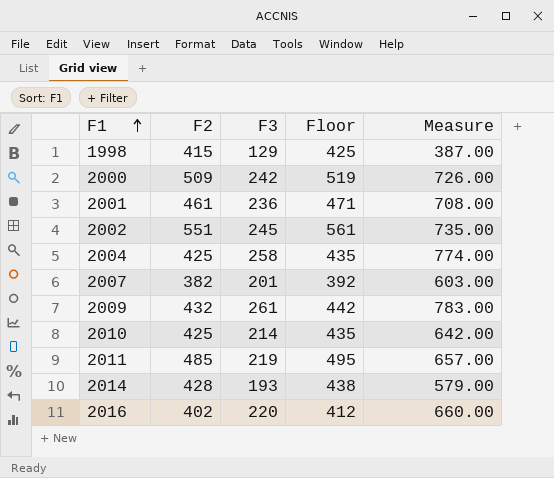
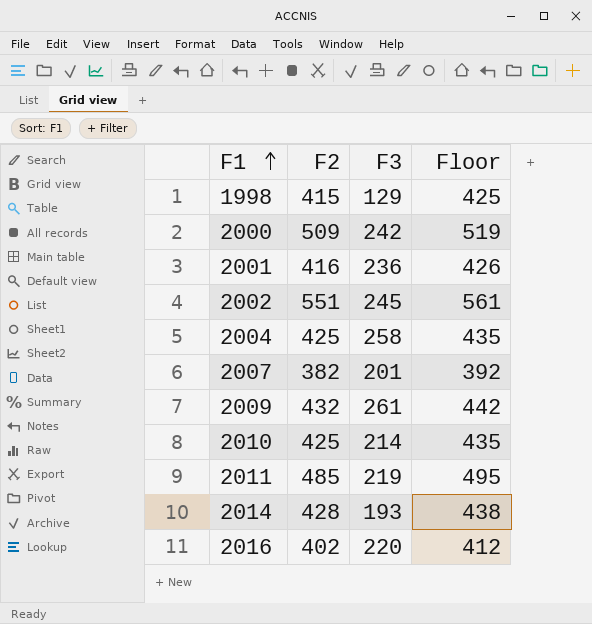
column Measure | formula: [F3] * 3 -> none
2001 | F2: 461 -> 416
2001 | Floor: 471 -> 426

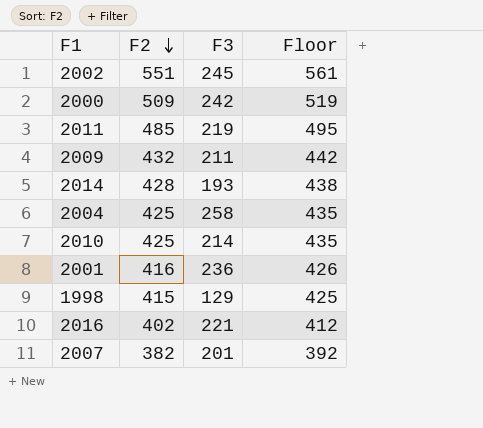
row order: F1 ascending -> F2 descending
2009 | F3: 261 -> 211
2016 | F3: 220 -> 221

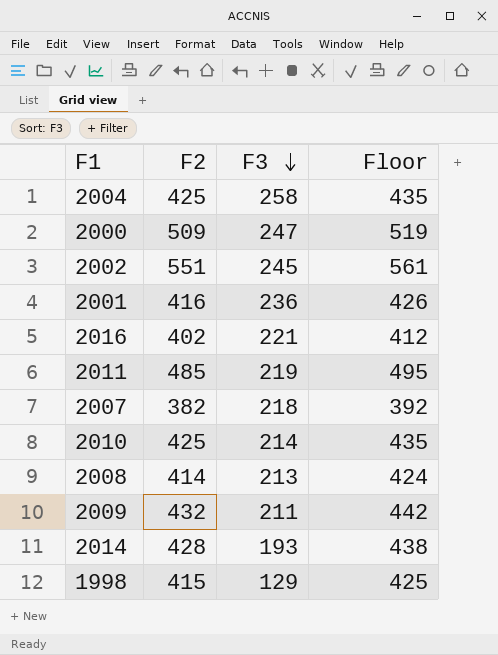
row order: F2 descending -> F3 descending
2000 | F3: 242 -> 247
2007 | F3: 201 -> 218
row 2008: none -> 414 | 213 | 424

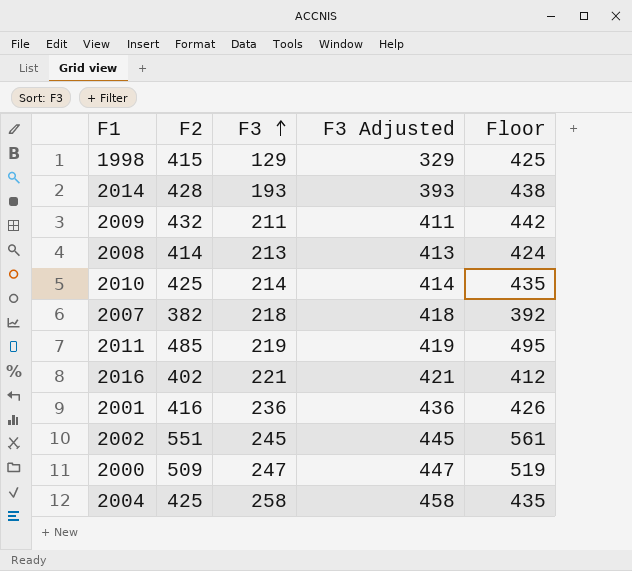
row order: F3 descending -> F3 ascending
column F3 Adjusted | formula: none -> [F3] + 200

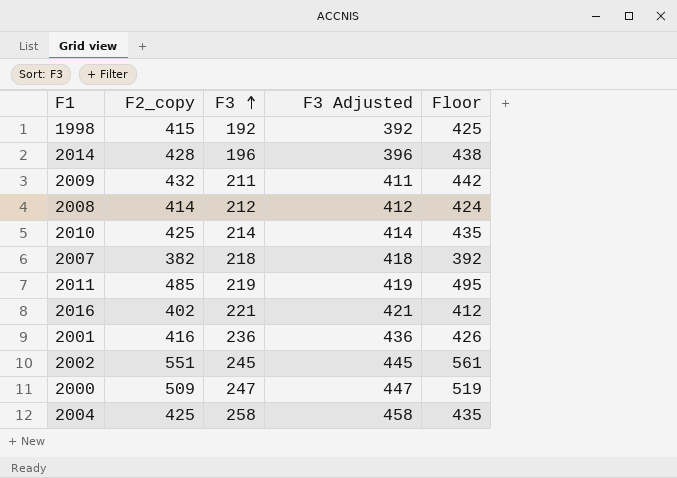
column name: F2 -> F2_copy
1998 | F3: 129 -> 192
1998 | F3 Adjusted: 329 -> 392
2014 | F3: 193 -> 196
2014 | F3 Adjusted: 393 -> 396
2008 | F3: 213 -> 212
2008 | F3 Adjusted: 413 -> 412

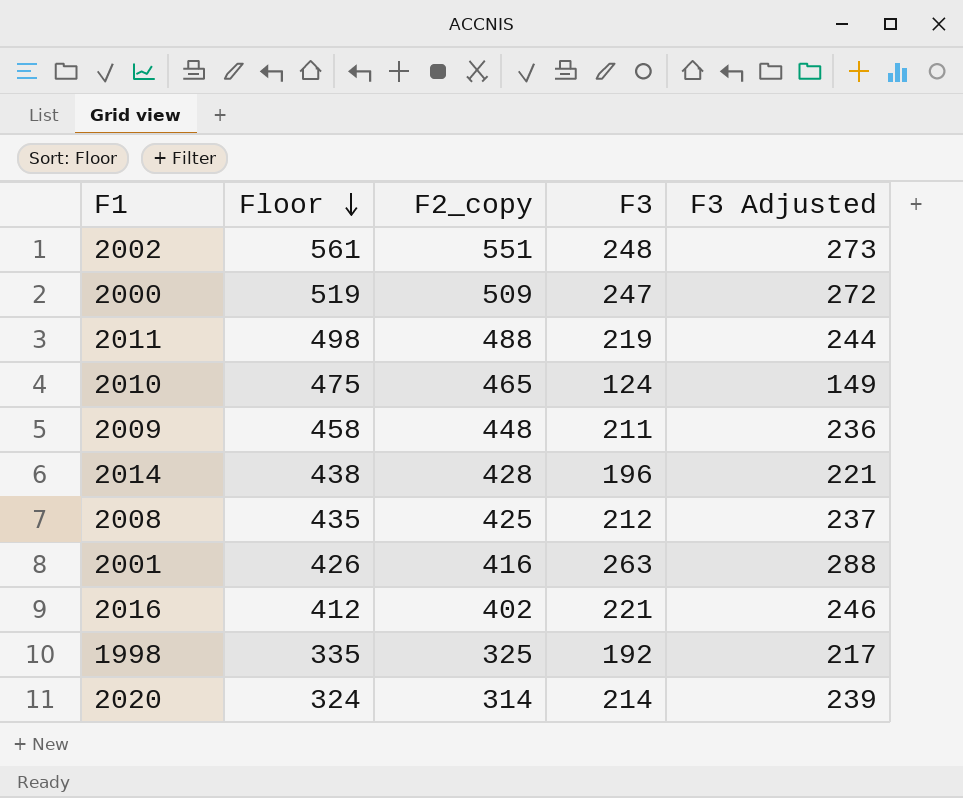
row order: F3 ascending -> Floor descending
column Floor | position: 5 -> 2
column F3 Adjusted | formula: [F3] + 200 -> [F3] + 25
row 2007: 382 | 218 | 418 | 392 -> none
row 2004: 425 | 258 | 458 | 435 -> none
2002 | F3: 245 -> 248
2011 | Floor: 495 -> 498
2011 | F2_copy: 485 -> 488
2010 | Floor: 435 -> 475
2010 | F2_copy: 425 -> 465
2010 | F3: 214 -> 124
2009 | Floor: 442 -> 458
2009 | F2_copy: 432 -> 448
2008 | Floor: 424 -> 435
2008 | F2_copy: 414 -> 425
2001 | F3: 236 -> 263
1998 | Floor: 425 -> 335
1998 | F2_copy: 415 -> 325
row 2020: none -> 324 | 314 | 214 | 239

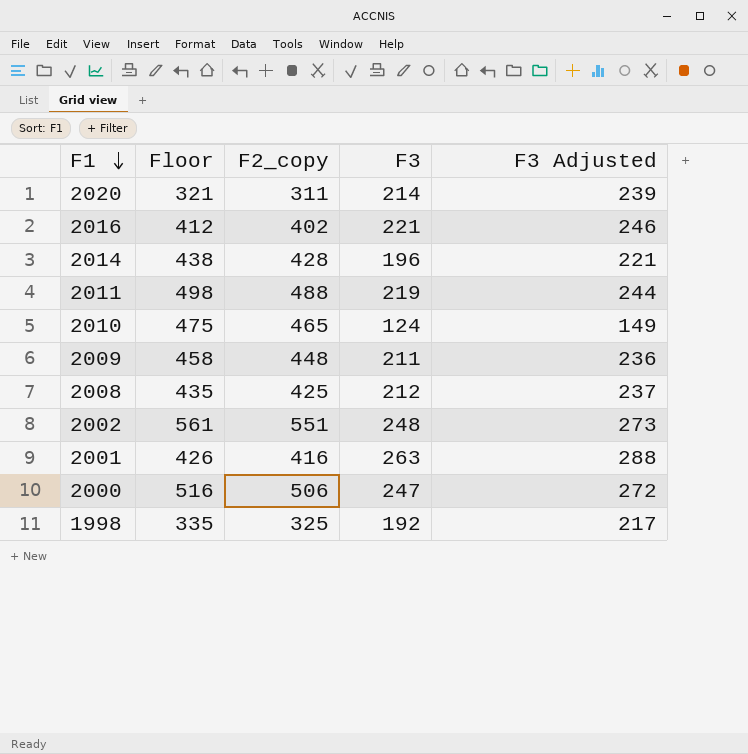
row order: Floor descending -> F1 descending
2020 | Floor: 324 -> 321
2020 | F2_copy: 314 -> 311
2000 | Floor: 519 -> 516
2000 | F2_copy: 509 -> 506

